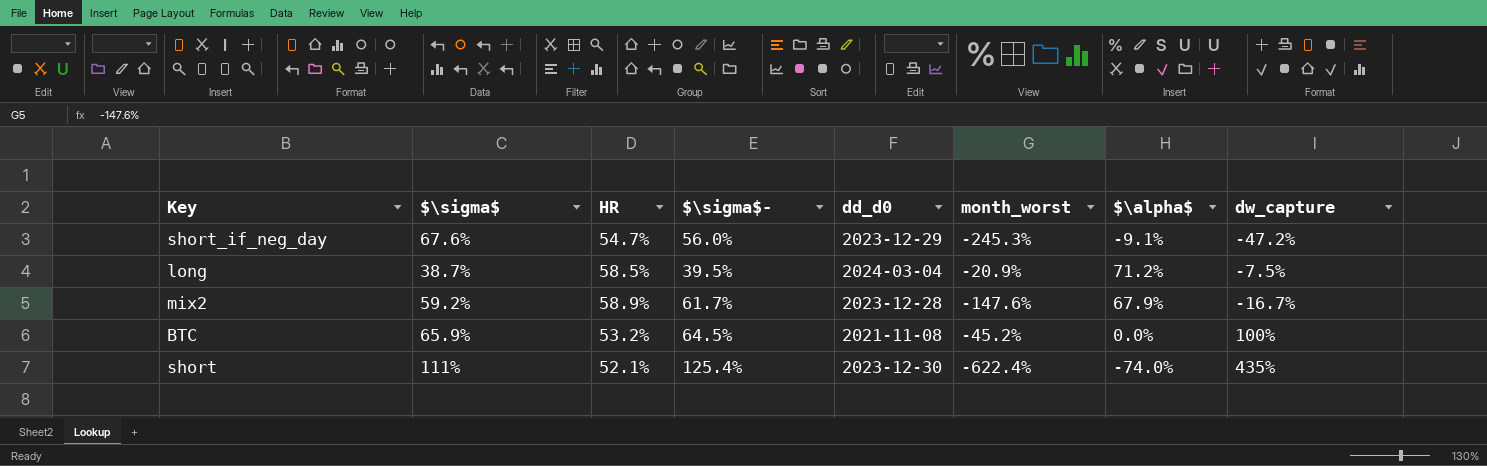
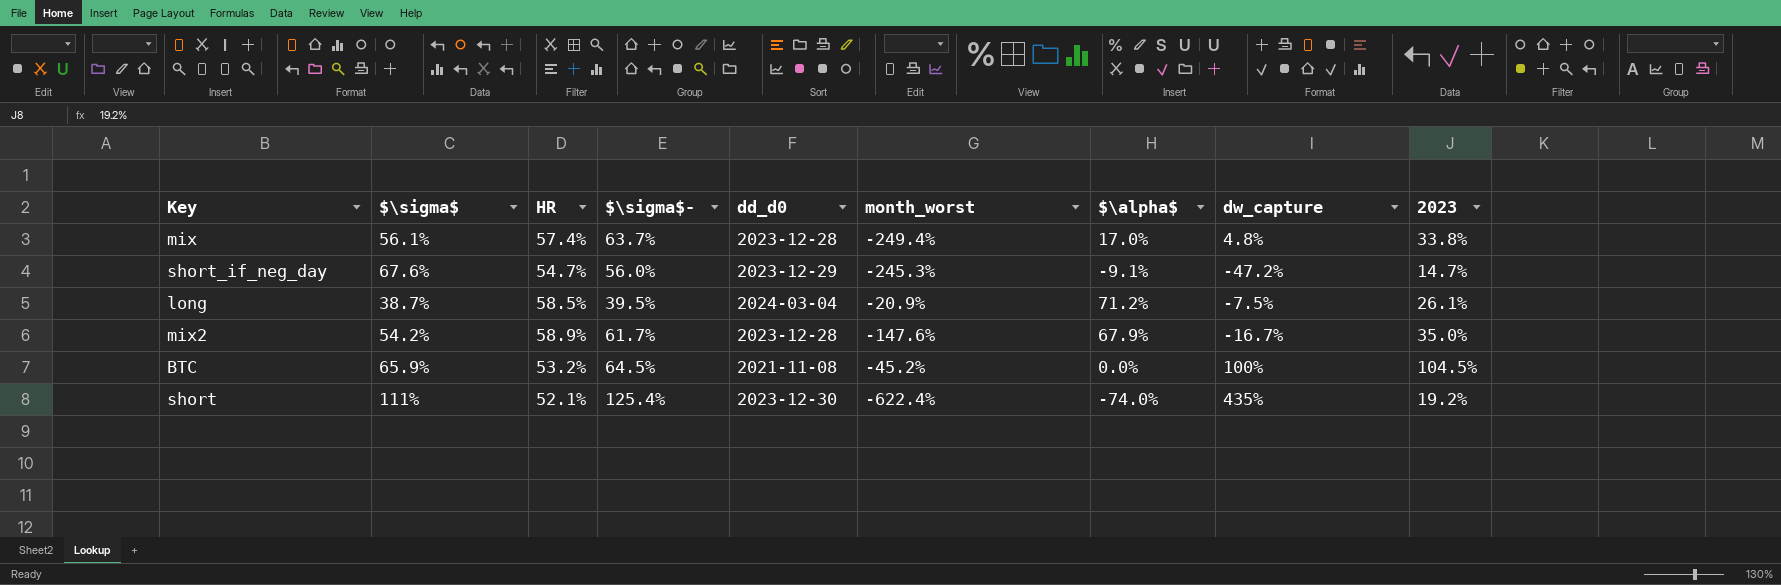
column 2023 | position: none -> 9
row mix: none -> 56.1% | 57.4% | 63.7% | 2023-12-28 | -249.4% | 17.0% | 4.8% | 33.8%
mix2 | $\sigma$: 59.2% -> 54.2%

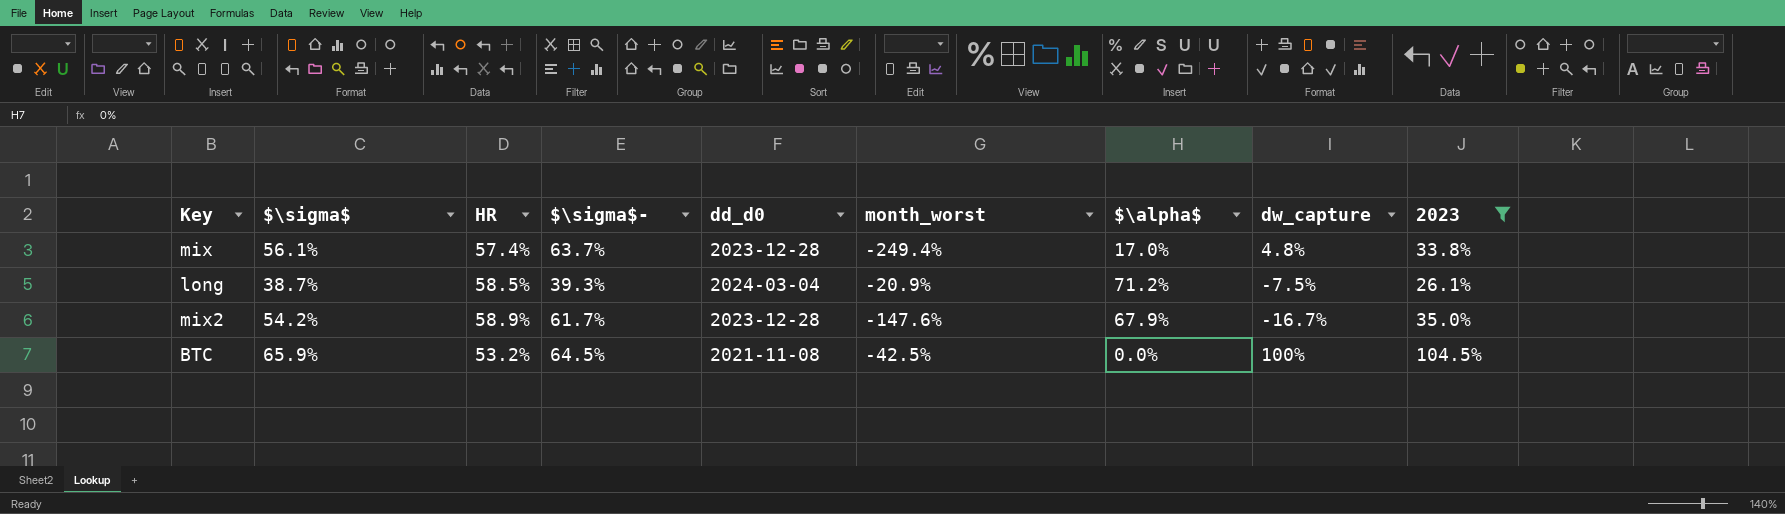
filter: none -> 2023 >= 26.1%
long | $\sigma$-: 39.5% -> 39.3%
BTC | month_worst: -45.2% -> -42.5%

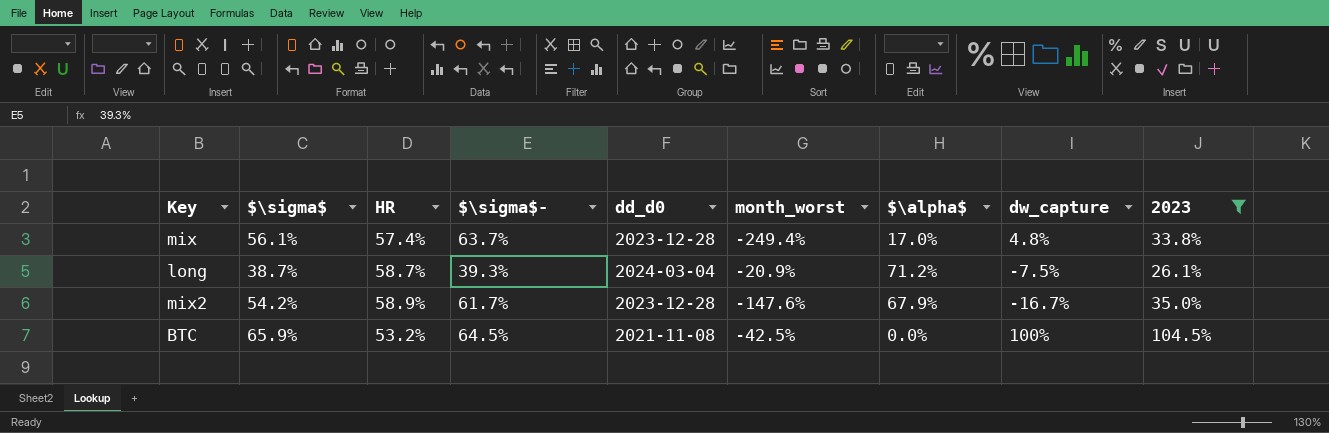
long | HR: 58.5% -> 58.7%

